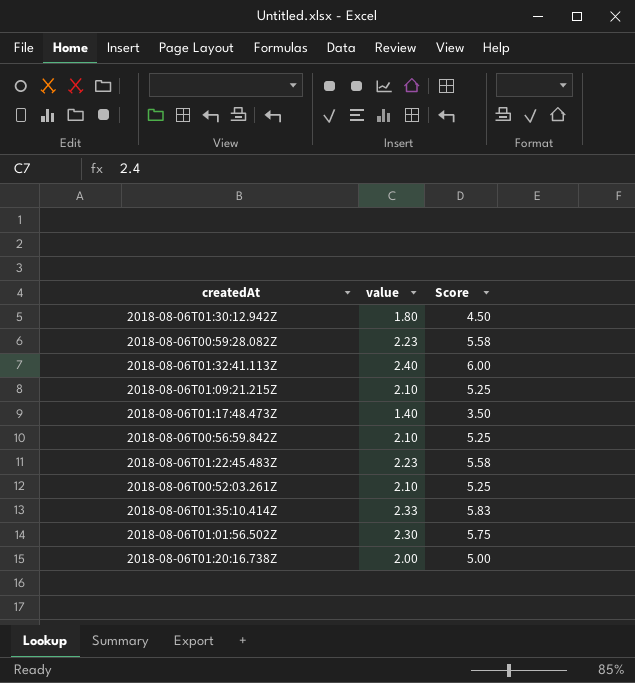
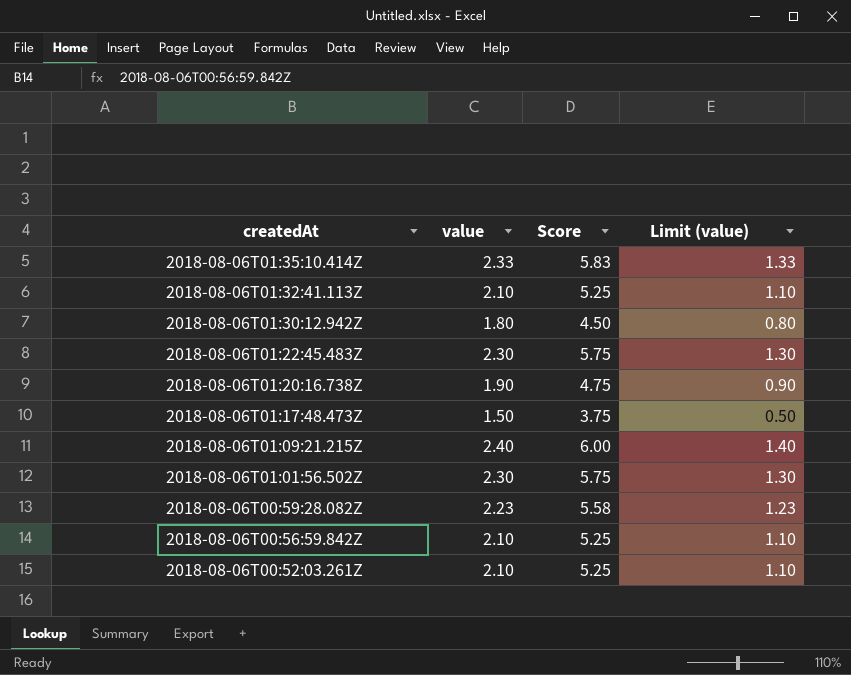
row order: none -> createdAt descending
column Limit (value) | formula: none -> [value] - 1
2018-08-06T01:32:41.113Z | value: 2.40 -> 2.10
2018-08-06T01:32:41.113Z | Score: 6.00 -> 5.25
2018-08-06T01:22:45.483Z | value: 2.23 -> 2.30
2018-08-06T01:22:45.483Z | Score: 5.58 -> 5.75
2018-08-06T01:20:16.738Z | value: 2.00 -> 1.90
2018-08-06T01:20:16.738Z | Score: 5.00 -> 4.75
2018-08-06T01:17:48.473Z | value: 1.40 -> 1.50
2018-08-06T01:17:48.473Z | Score: 3.50 -> 3.75
2018-08-06T01:09:21.215Z | value: 2.10 -> 2.40
2018-08-06T01:09:21.215Z | Score: 5.25 -> 6.00

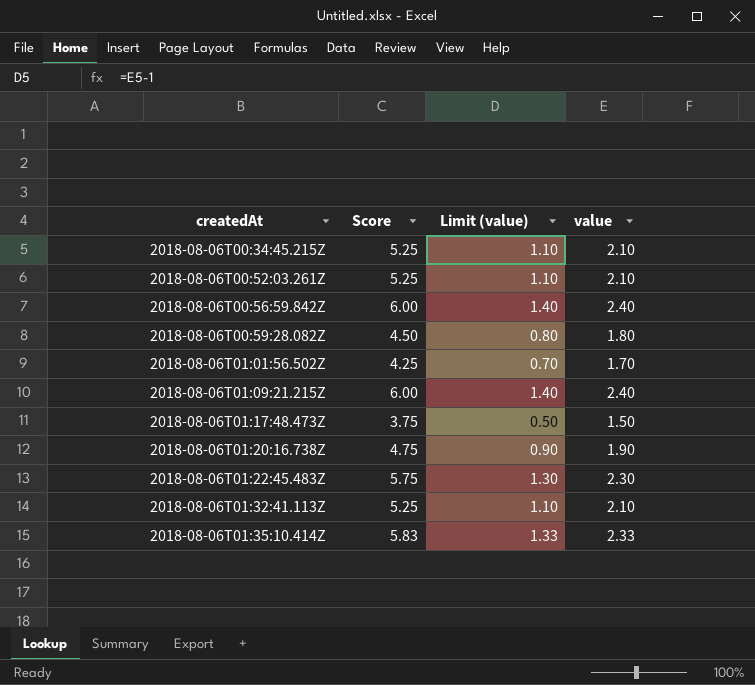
row order: createdAt descending -> createdAt ascending
column value | position: 2 -> 4
row 2018-08-06T01:30:12.942Z: 1.80 | 4.50 | 0.80 -> none
row 2018-08-06T00:34:45.215Z: none -> 5.25 | 1.10 | 2.10
2018-08-06T00:56:59.842Z | Score: 5.25 -> 6.00
2018-08-06T00:56:59.842Z | Limit (value): 1.10 -> 1.40
2018-08-06T00:56:59.842Z | value: 2.10 -> 2.40
2018-08-06T00:59:28.082Z | Score: 5.58 -> 4.50
2018-08-06T00:59:28.082Z | Limit (value): 1.23 -> 0.80
2018-08-06T00:59:28.082Z | value: 2.23 -> 1.80
2018-08-06T01:01:56.502Z | Score: 5.75 -> 4.25
2018-08-06T01:01:56.502Z | Limit (value): 1.30 -> 0.70
2018-08-06T01:01:56.502Z | value: 2.30 -> 1.70

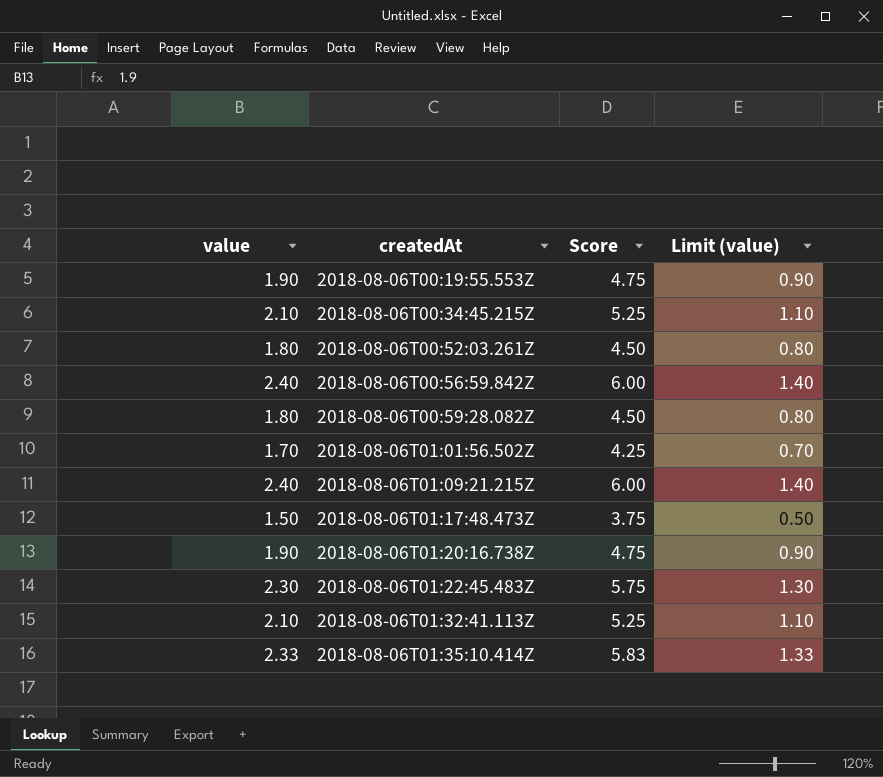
column value | position: 4 -> 1
row 2018-08-06T00:19:55.553Z: none -> 1.90 | 4.75 | 0.90
2018-08-06T00:52:03.261Z | value: 2.10 -> 1.80
2018-08-06T00:52:03.261Z | Score: 5.25 -> 4.50
2018-08-06T00:52:03.261Z | Limit (value): 1.10 -> 0.80

